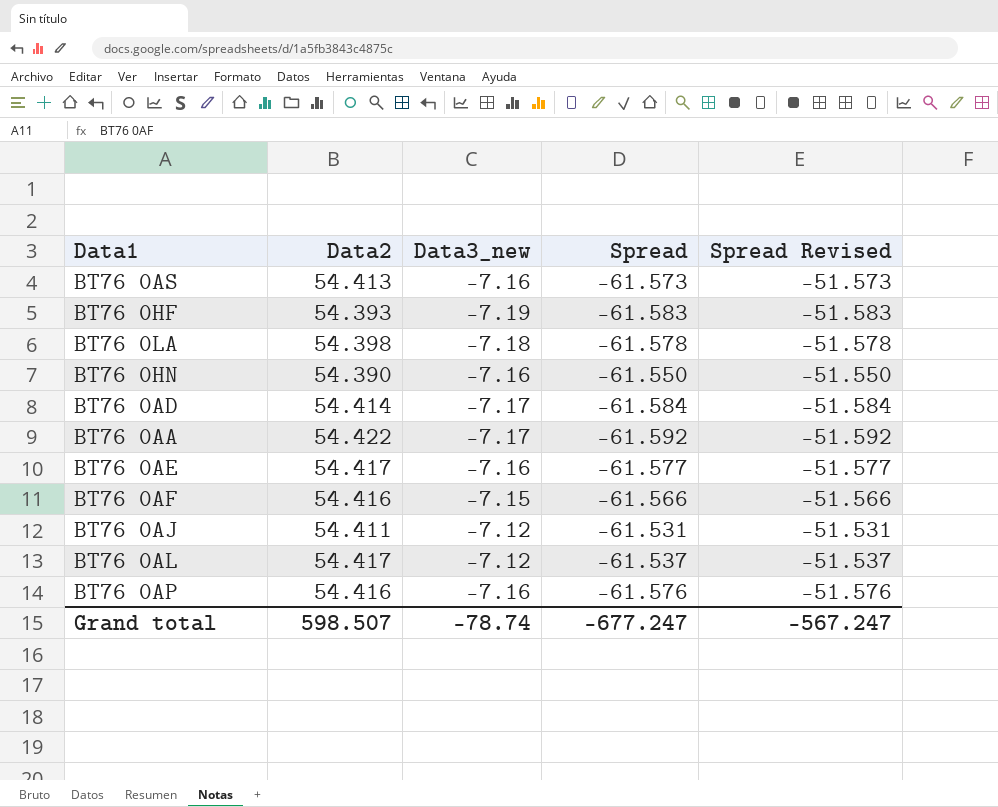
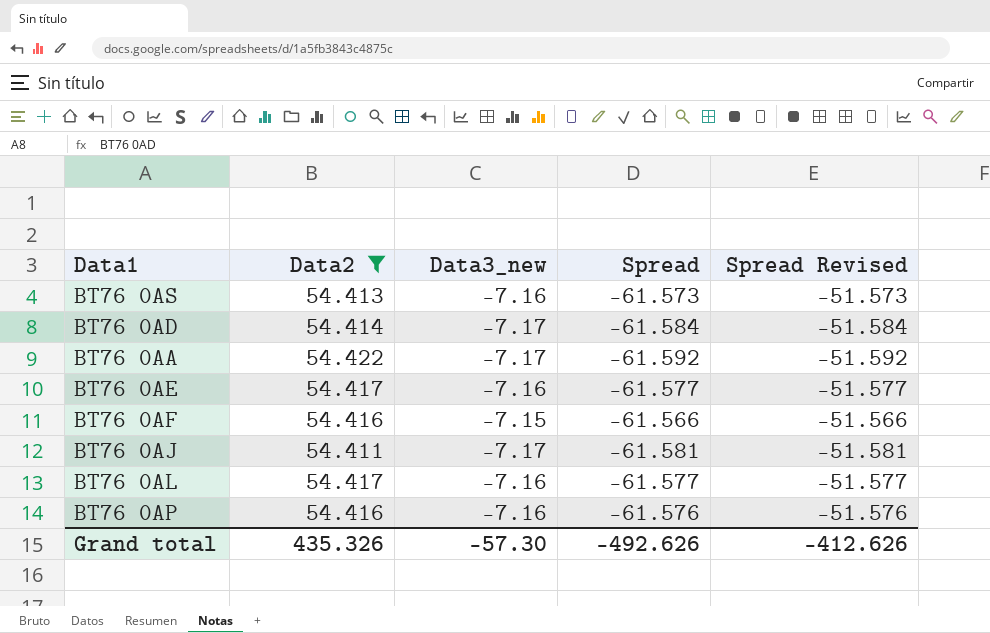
filter: none -> Data2 >= 54.411
BT76 0AJ | Data3_new: -7.12 -> -7.17
BT76 0AJ | Spread: -61.531 -> -61.581
BT76 0AJ | Spread Revised: -51.531 -> -51.581
BT76 0AL | Data3_new: -7.12 -> -7.16
BT76 0AL | Spread: -61.537 -> -61.577
BT76 0AL | Spread Revised: -51.537 -> -51.577
Grand total | Data2: 598.507 -> 435.326
Grand total | Data3_new: -78.74 -> -57.30
Grand total | Spread: -677.247 -> -492.626
Grand total | Spread Revised: -567.247 -> -412.626

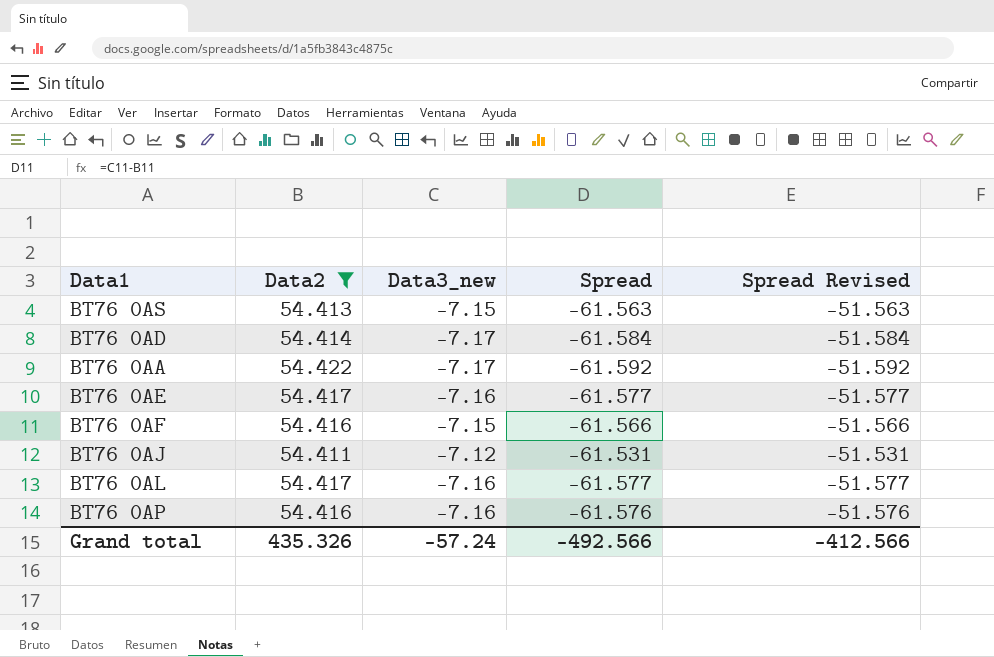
BT76 0AS | Data3_new: -7.16 -> -7.15
BT76 0AS | Spread: -61.573 -> -61.563
BT76 0AS | Spread Revised: -51.573 -> -51.563
BT76 0AJ | Data3_new: -7.17 -> -7.12
BT76 0AJ | Spread: -61.581 -> -61.531
BT76 0AJ | Spread Revised: -51.581 -> -51.531
Grand total | Data3_new: -57.30 -> -57.24
Grand total | Spread: -492.626 -> -492.566
Grand total | Spread Revised: -412.626 -> -412.566

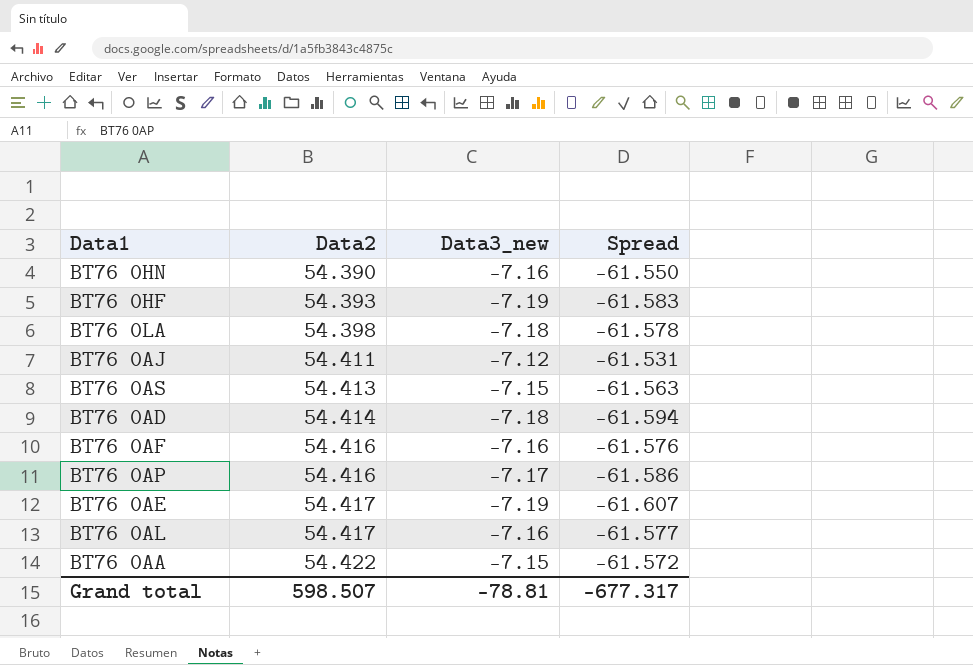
filter: Data2 >= 54.411 -> none
row order: none -> Data2 ascending
column Spread Revised | formula: [Spread] + 10 -> none
BT76 0AD | Data3_new: -7.17 -> -7.18
BT76 0AD | Spread: -61.584 -> -61.594
BT76 0AF | Data3_new: -7.15 -> -7.16
BT76 0AF | Spread: -61.566 -> -61.576
BT76 0AP | Data3_new: -7.16 -> -7.17
BT76 0AP | Spread: -61.576 -> -61.586
BT76 0AE | Data3_new: -7.16 -> -7.19
BT76 0AE | Spread: -61.577 -> -61.607
BT76 0AA | Data3_new: -7.17 -> -7.15
BT76 0AA | Spread: -61.592 -> -61.572
Grand total | Data2: 435.326 -> 598.507
Grand total | Data3_new: -57.24 -> -78.81
Grand total | Spread: -492.566 -> -677.317

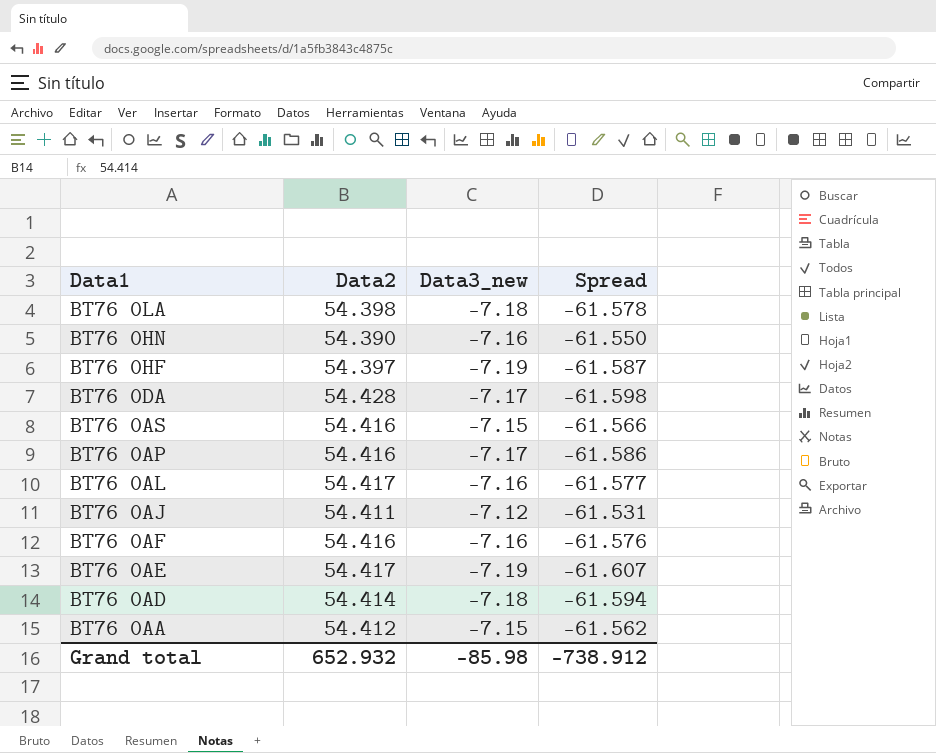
row order: Data2 ascending -> Data1 descending
BT76 0HF | Data2: 54.393 -> 54.397
BT76 0HF | Spread: -61.583 -> -61.587
row BT76 0DA: none -> 54.428 | -7.17 | -61.598
BT76 0AS | Data2: 54.413 -> 54.416
BT76 0AS | Spread: -61.563 -> -61.566
BT76 0AA | Data2: 54.422 -> 54.412
BT76 0AA | Spread: -61.572 -> -61.562
Grand total | Data2: 598.507 -> 652.932
Grand total | Data3_new: -78.81 -> -85.98
Grand total | Spread: -677.317 -> -738.912

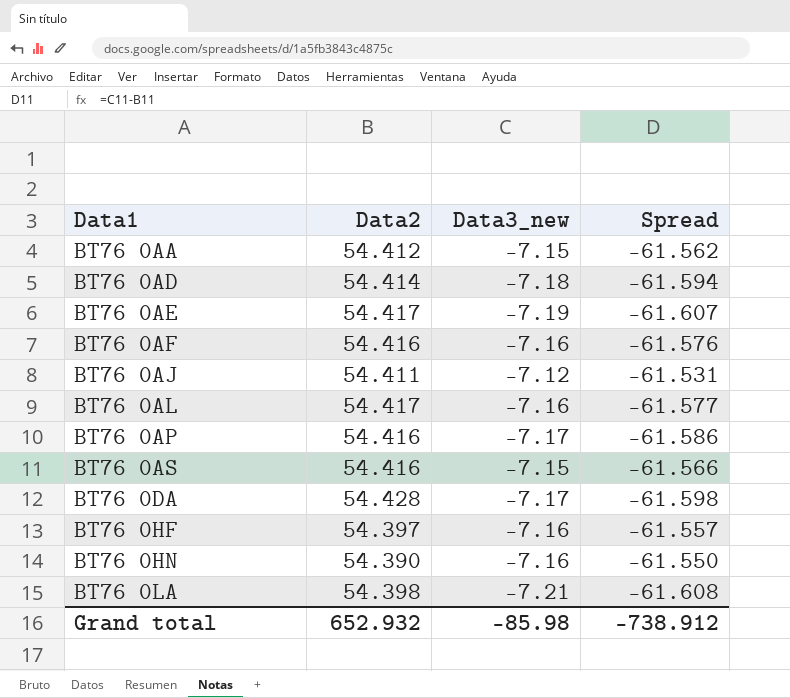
row order: Data1 descending -> Data1 ascending
BT76 0HF | Data3_new: -7.19 -> -7.16
BT76 0HF | Spread: -61.587 -> -61.557
BT76 0LA | Data3_new: -7.18 -> -7.21
BT76 0LA | Spread: -61.578 -> -61.608

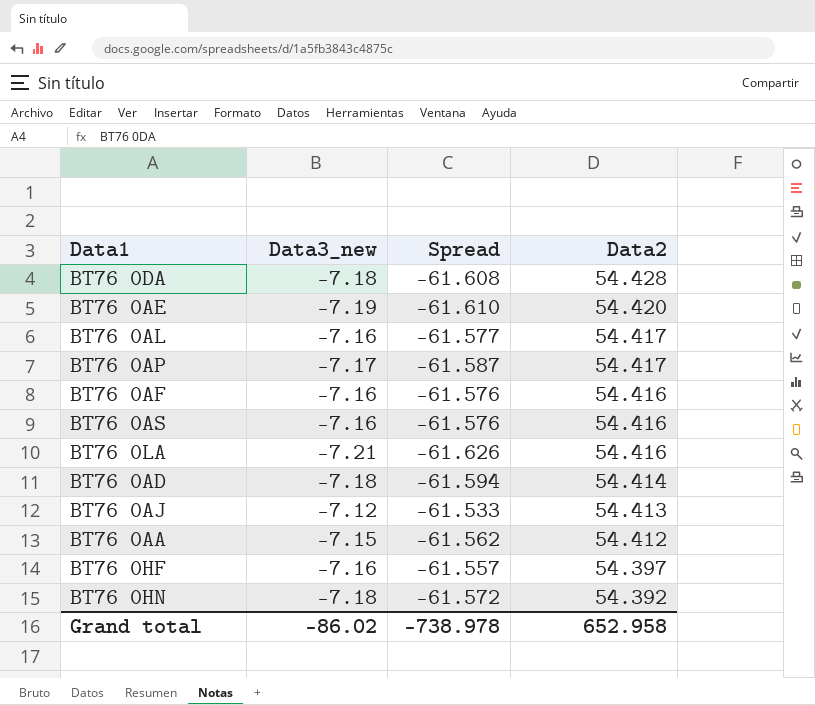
row order: Data1 ascending -> Data2 descending
column Data2 | position: 2 -> 4
BT76 0DA | Data3_new: -7.17 -> -7.18
BT76 0DA | Spread: -61.598 -> -61.608
BT76 0AE | Spread: -61.607 -> -61.610
BT76 0AE | Data2: 54.417 -> 54.420
BT76 0AP | Spread: -61.586 -> -61.587
BT76 0AP | Data2: 54.416 -> 54.417
BT76 0AS | Data3_new: -7.15 -> -7.16
BT76 0AS | Spread: -61.566 -> -61.576
BT76 0LA | Spread: -61.608 -> -61.626
BT76 0LA | Data2: 54.398 -> 54.416
BT76 0AJ | Spread: -61.531 -> -61.533
BT76 0AJ | Data2: 54.411 -> 54.413
BT76 0HN | Data3_new: -7.16 -> -7.18
BT76 0HN | Spread: -61.550 -> -61.572
BT76 0HN | Data2: 54.390 -> 54.392
Grand total | Data3_new: -85.98 -> -86.02
Grand total | Spread: -738.912 -> -738.978
Grand total | Data2: 652.932 -> 652.958

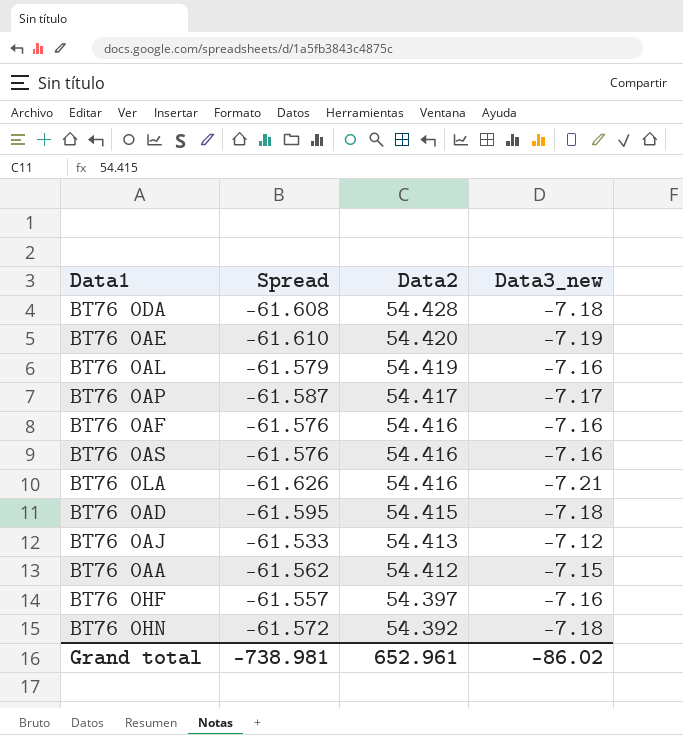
column Data3_new | position: 2 -> 4
BT76 0AL | Spread: -61.577 -> -61.579
BT76 0AL | Data2: 54.417 -> 54.419
BT76 0AD | Spread: -61.594 -> -61.595
BT76 0AD | Data2: 54.414 -> 54.415
Grand total | Spread: -738.978 -> -738.981
Grand total | Data2: 652.958 -> 652.961

